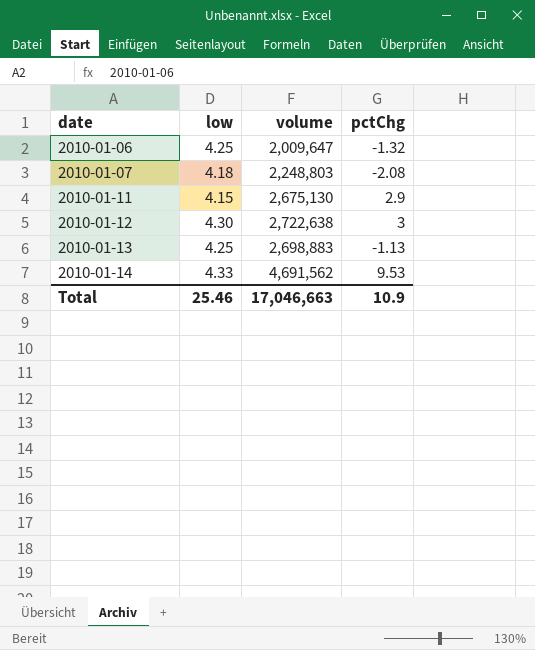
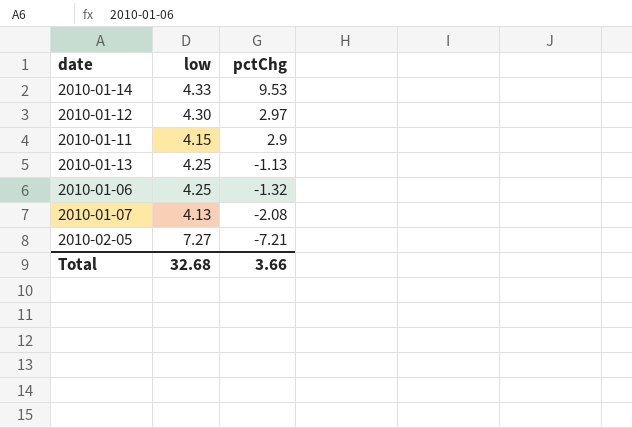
row order: date ascending -> pctChg descending
column volume | position: 3 -> none
2010-01-12 | pctChg: 3 -> 2.97
2010-01-07 | low: 4.18 -> 4.13
row 2010-02-05: none -> 7.27 | -7.21
Total | low: 25.46 -> 32.68
Total | pctChg: 10.9 -> 3.66

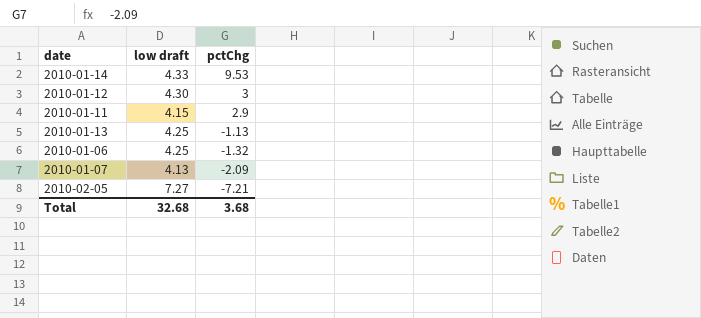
column name: low -> low draft
2010-01-12 | pctChg: 2.97 -> 3
2010-01-07 | pctChg: -2.08 -> -2.09
Total | pctChg: 3.66 -> 3.68

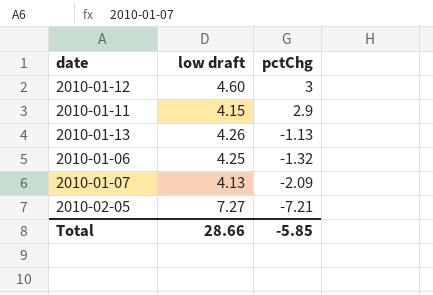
row 2010-01-14: 4.33 | 9.53 -> none
2010-01-12 | low draft: 4.30 -> 4.60
2010-01-13 | low draft: 4.25 -> 4.26
Total | low draft: 32.68 -> 28.66
Total | pctChg: 3.68 -> -5.85

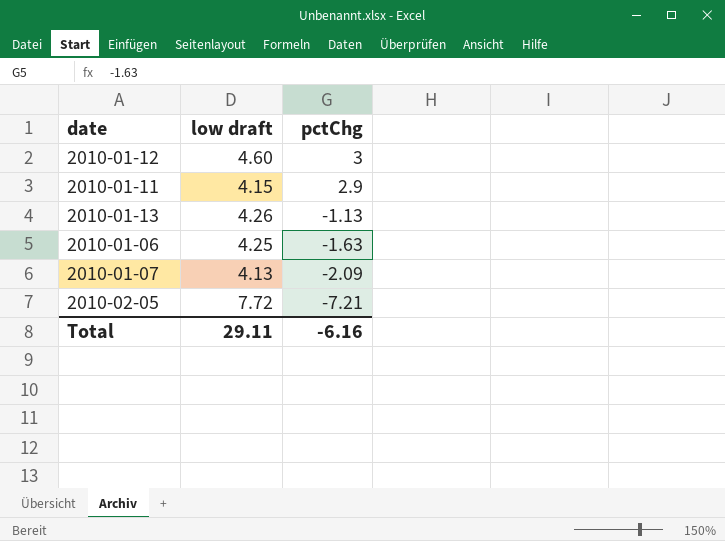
2010-01-06 | pctChg: -1.32 -> -1.63
2010-02-05 | low draft: 7.27 -> 7.72
Total | low draft: 28.66 -> 29.11
Total | pctChg: -5.85 -> -6.16

